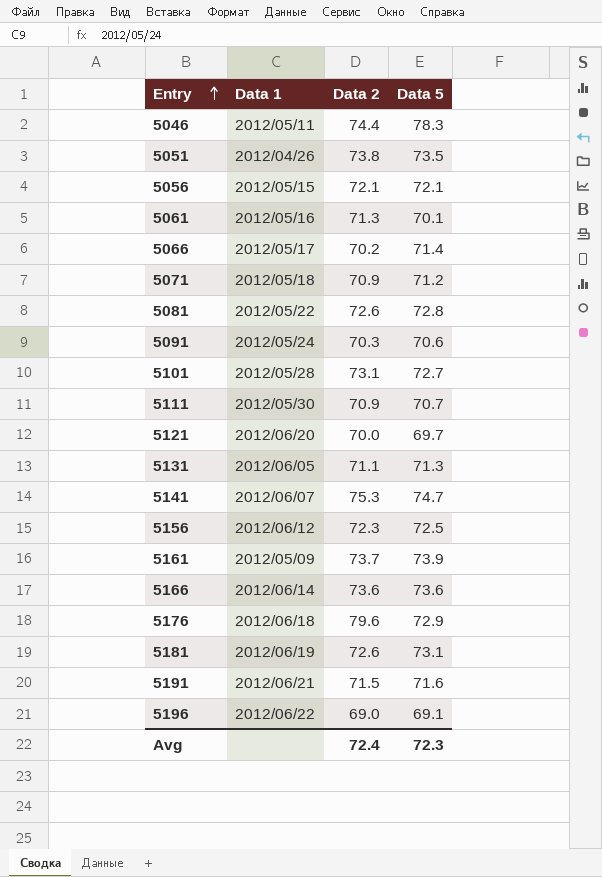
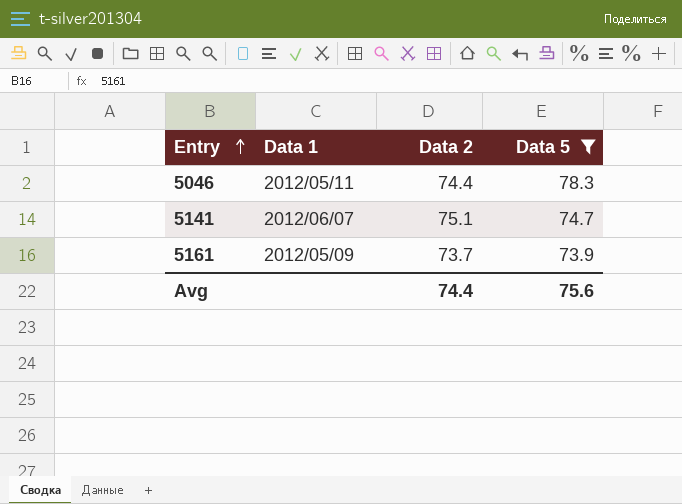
filter: none -> Data 5 >= 73.9
5141 | Data 2: 75.3 -> 75.1
Avg | Data 2: 72.4 -> 74.4
Avg | Data 5: 72.3 -> 75.6

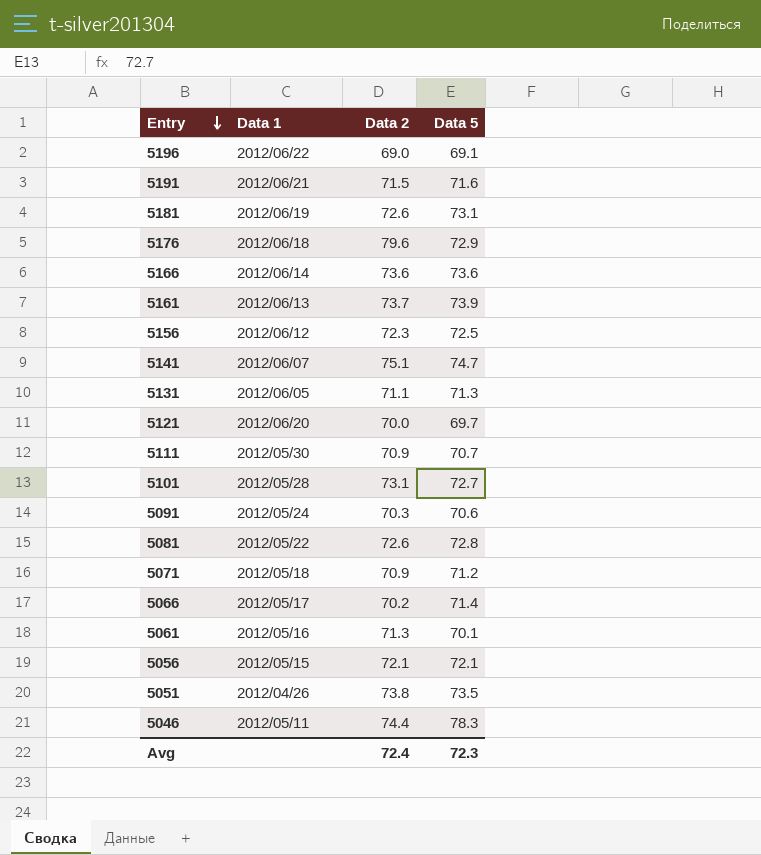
filter: Data 5 >= 73.9 -> none
row order: Entry ascending -> Entry descending
5161 | Data 1: 2012/05/09 -> 2012/06/13
Avg | Data 2: 74.4 -> 72.4
Avg | Data 5: 75.6 -> 72.3

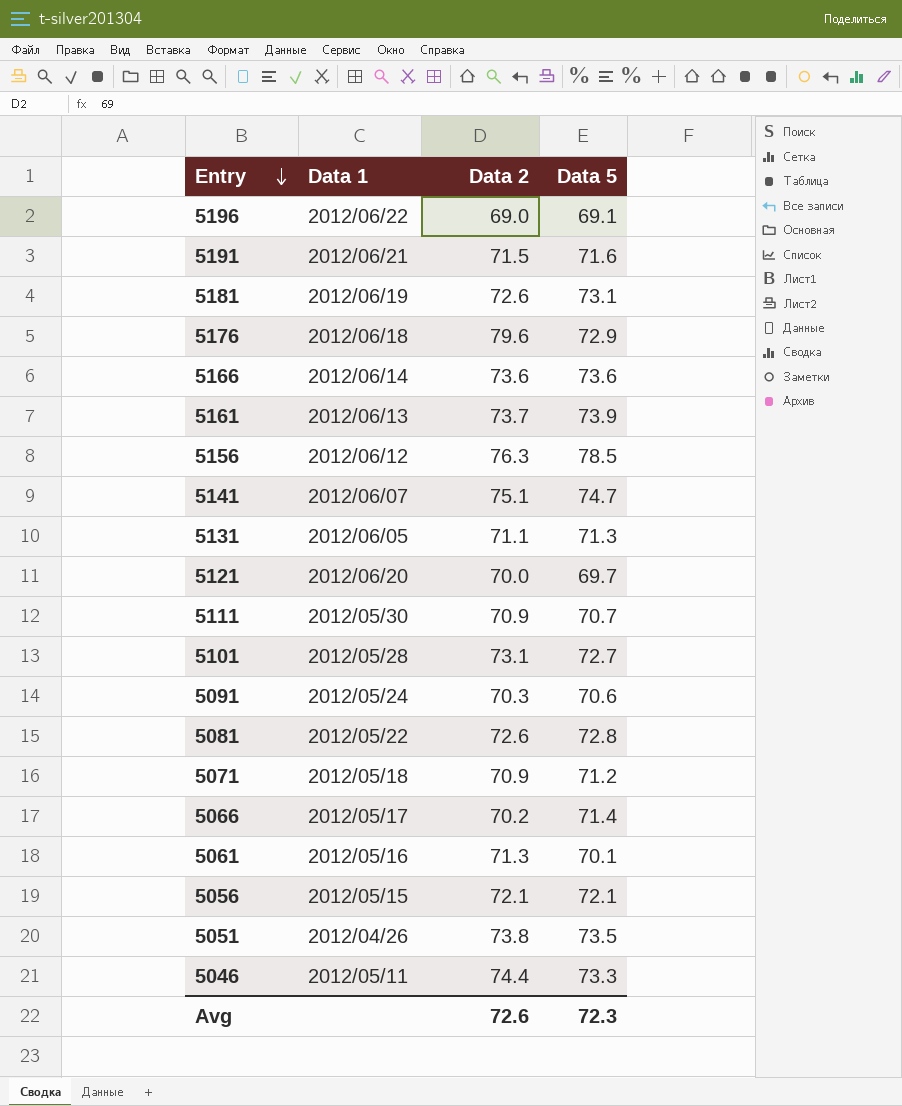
5156 | Data 2: 72.3 -> 76.3
5156 | Data 5: 72.5 -> 78.5
5046 | Data 5: 78.3 -> 73.3
Avg | Data 2: 72.4 -> 72.6

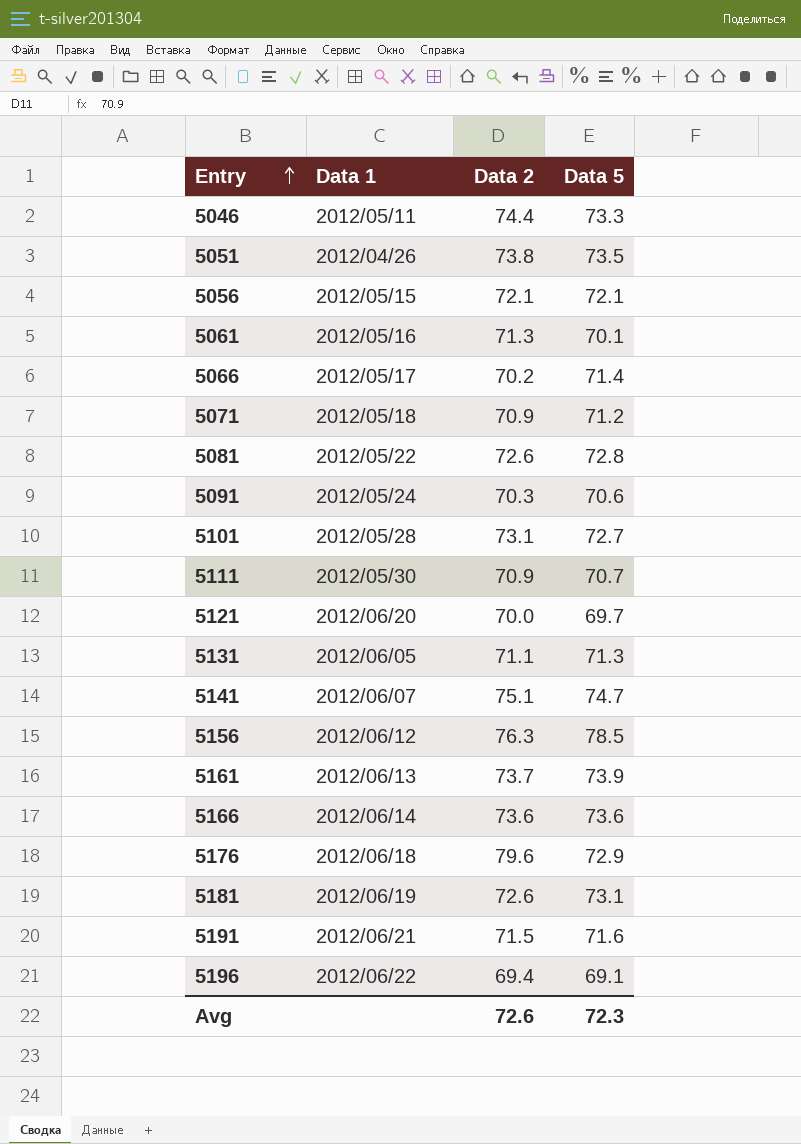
row order: Entry descending -> Entry ascending
5196 | Data 2: 69.0 -> 69.4

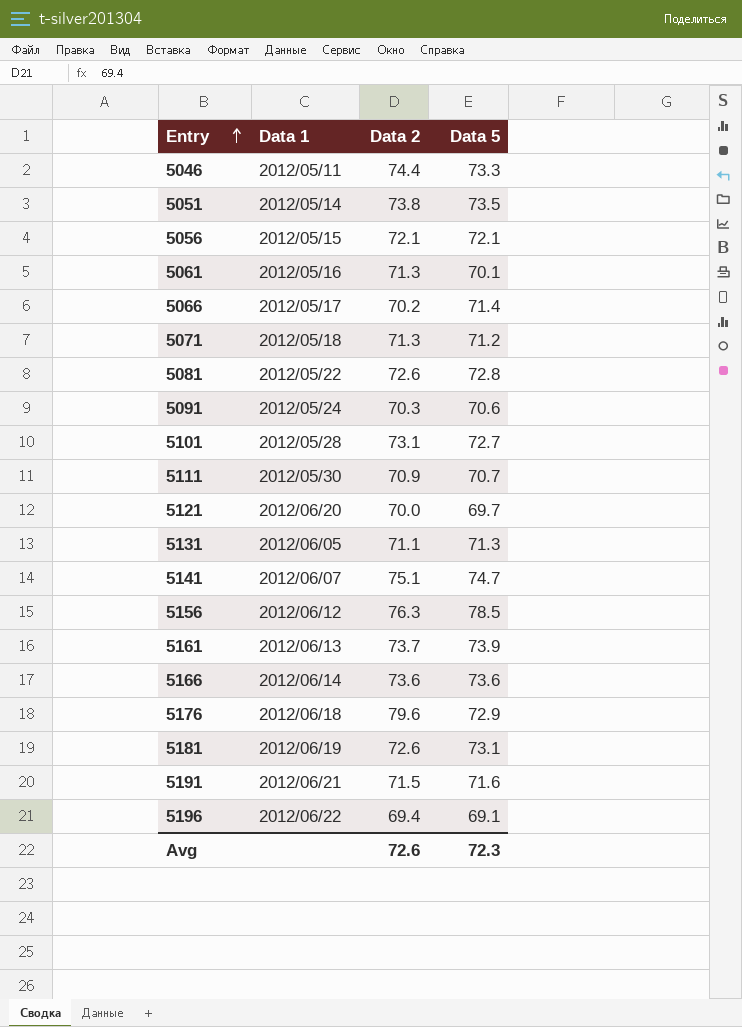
5051 | Data 1: 2012/04/26 -> 2012/05/14
5071 | Data 2: 70.9 -> 71.3

